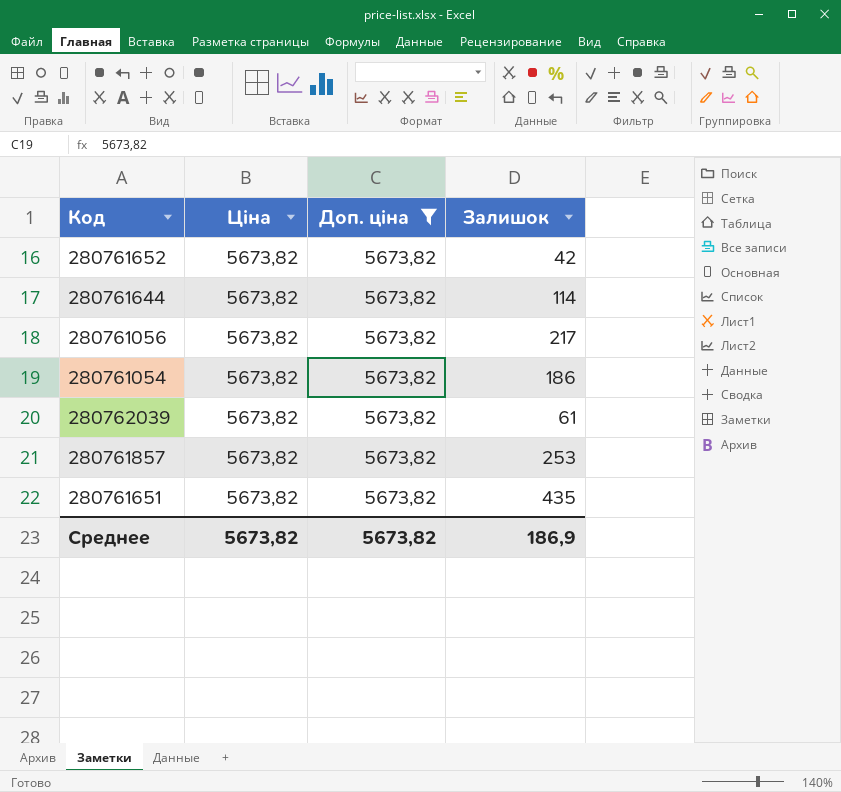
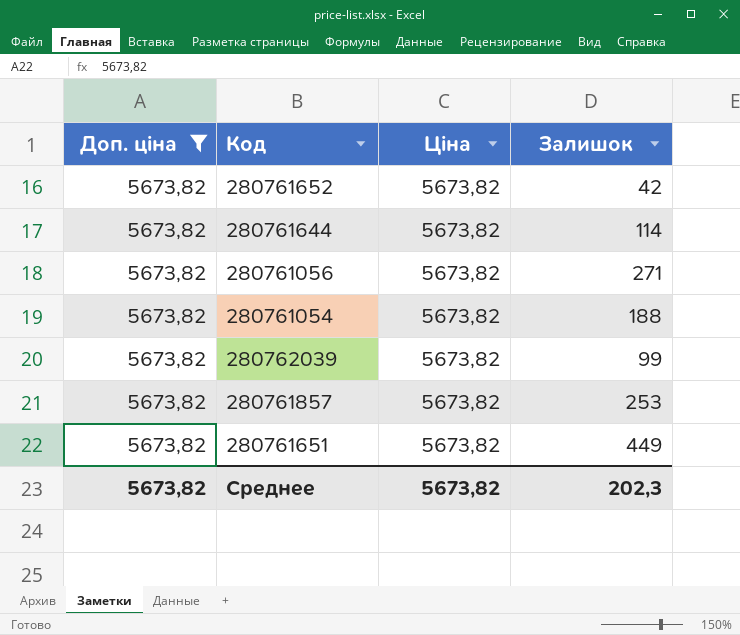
column Доп. ціна | position: 3 -> 1
280761056 | Залишок: 217 -> 271
280761054 | Залишок: 186 -> 188
280762039 | Залишок: 61 -> 99
280761651 | Залишок: 435 -> 449
Среднее | Залишок: 186,9 -> 202,3

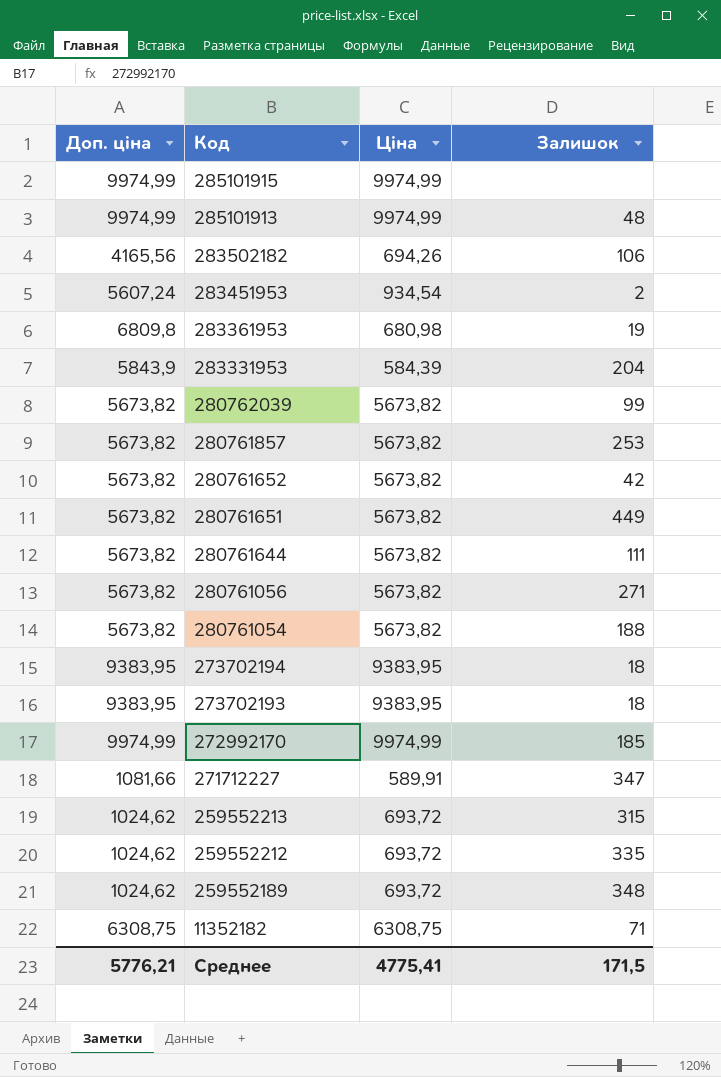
filter: Доп. ціна = 5673,82 -> none
row order: none -> Код descending
280761644 | Залишок: 114 -> 111
Среднее | Доп. ціна: 5673,82 -> 5776,21
Среднее | Ціна: 5673,82 -> 4775,41
Среднее | Залишок: 202,3 -> 171,5

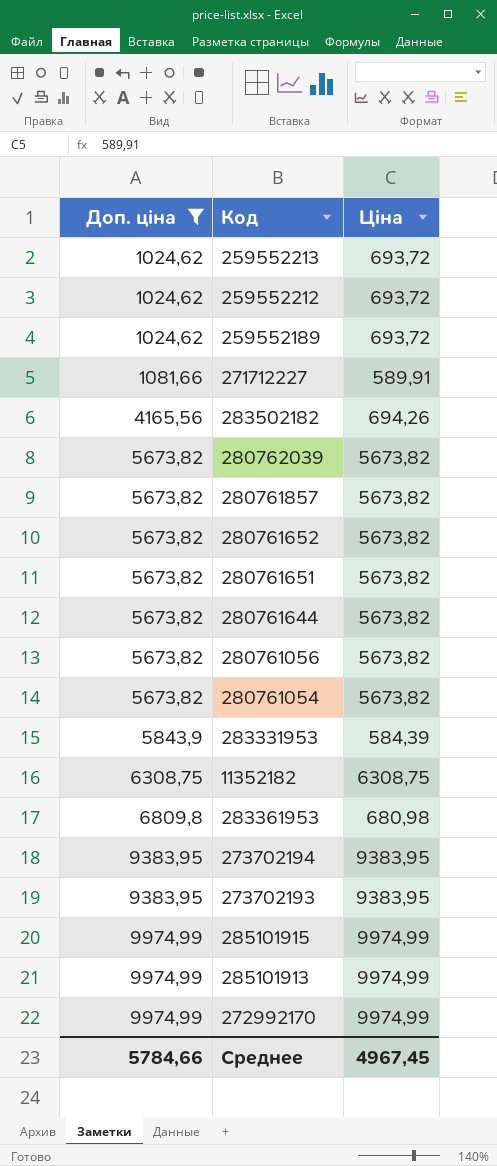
filter: none -> Доп. ціна != 5607,24
row order: Код descending -> Доп. ціна ascending
column Залишок | position: 4 -> none
Среднее | Доп. ціна: 5776,21 -> 5784,66
Среднее | Ціна: 4775,41 -> 4967,45

